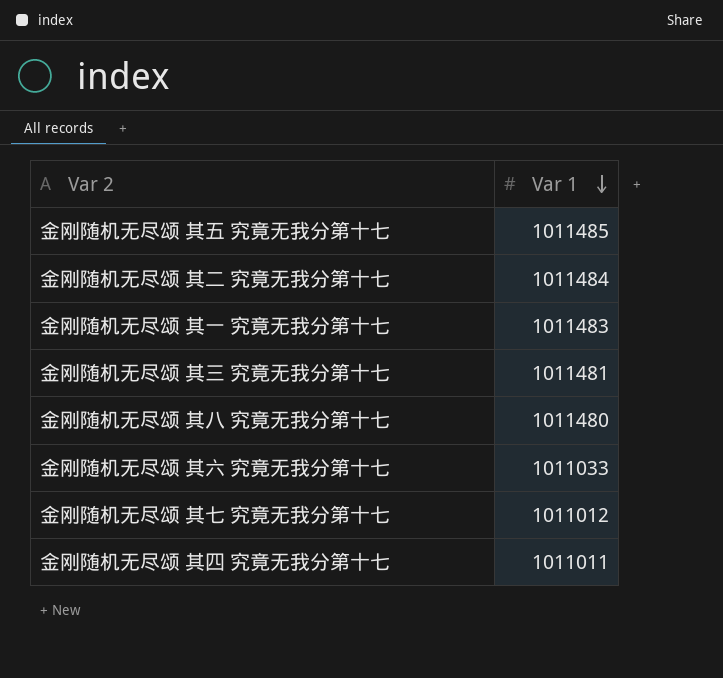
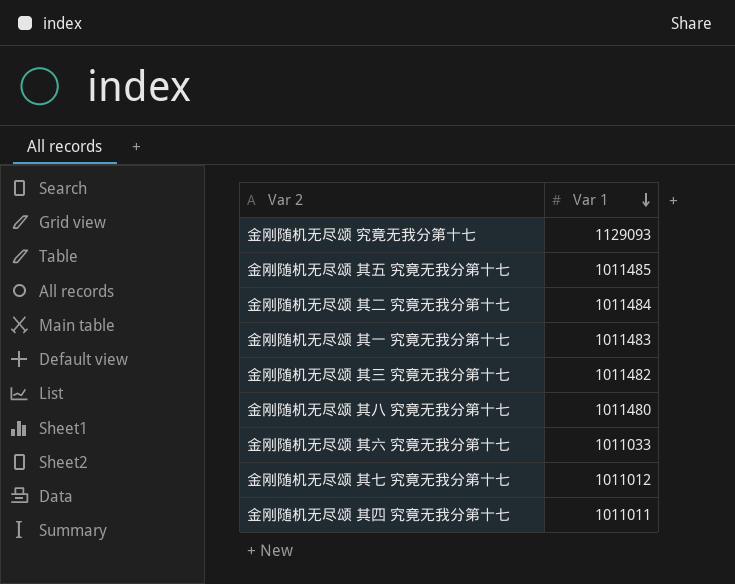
row 金刚随机无尽颂 究竟无我分第十七: none -> 1129093
金刚随机无尽颂 其三 究竟无我分第十七 | Var 1: 1011481 -> 1011482

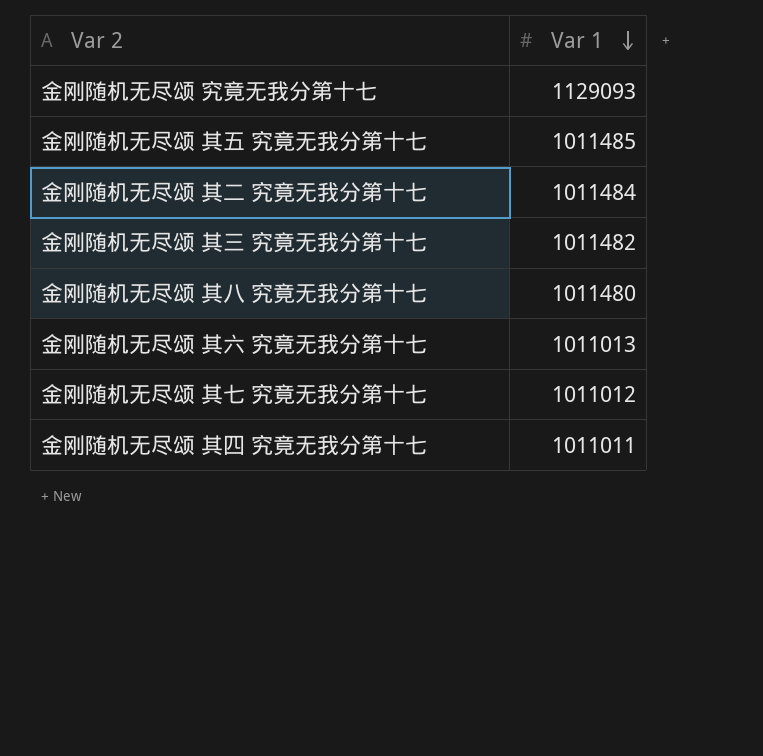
row 金刚随机无尽颂 其一 究竟无我分第十七: 1011483 -> none
金刚随机无尽颂 其六 究竟无我分第十七 | Var 1: 1011033 -> 1011013

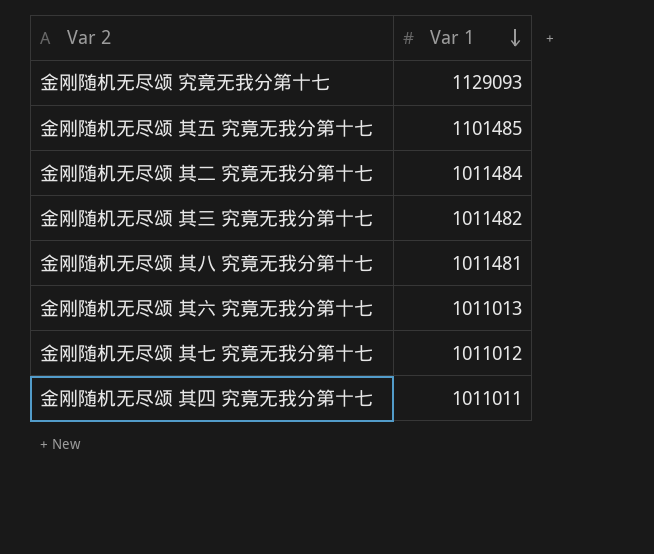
金刚随机无尽颂 其五 究竟无我分第十七 | Var 1: 1011485 -> 1101485
金刚随机无尽颂 其八 究竟无我分第十七 | Var 1: 1011480 -> 1011481

